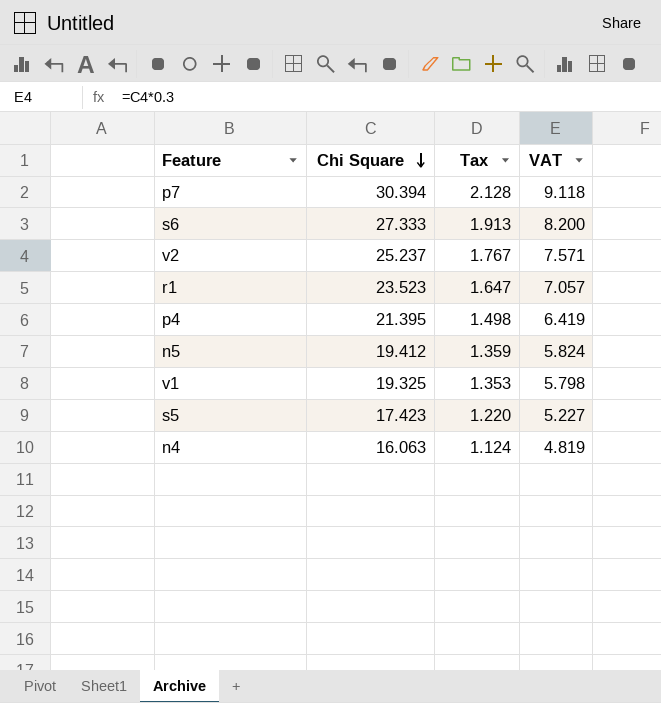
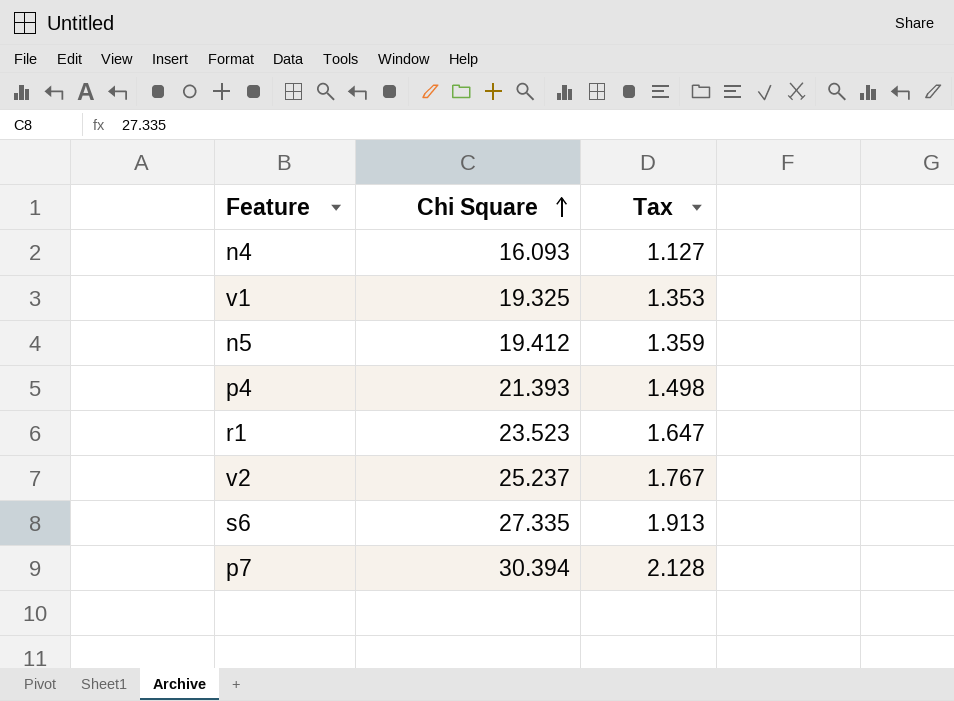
row order: Chi Square descending -> Chi Square ascending
column VAT | formula: [Chi Square] * 0.3 -> none
row s5: 17.423 | 1.220 | 5.227 -> none
n4 | Chi Square: 16.063 -> 16.093
n4 | Tax: 1.124 -> 1.127
p4 | Chi Square: 21.395 -> 21.393
s6 | Chi Square: 27.333 -> 27.335

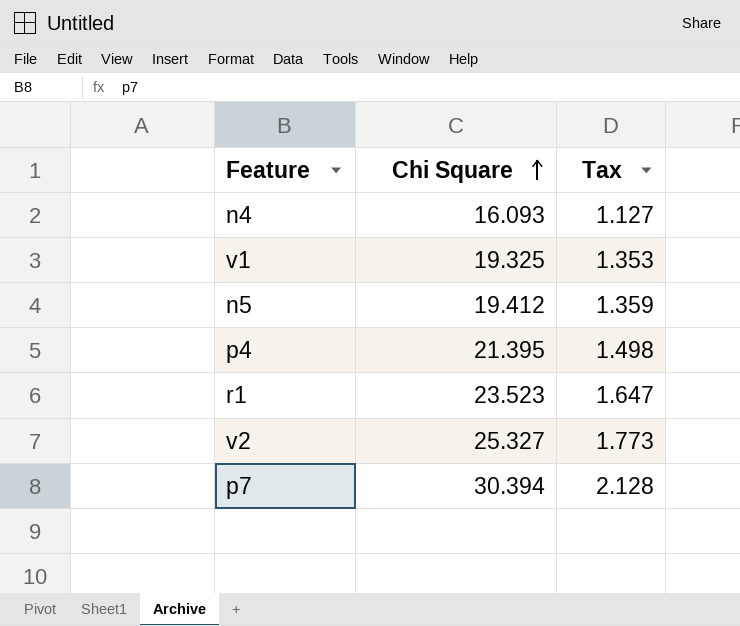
row s6: 27.335 | 1.913 -> none
p4 | Chi Square: 21.393 -> 21.395
v2 | Chi Square: 25.237 -> 25.327
v2 | Tax: 1.767 -> 1.773

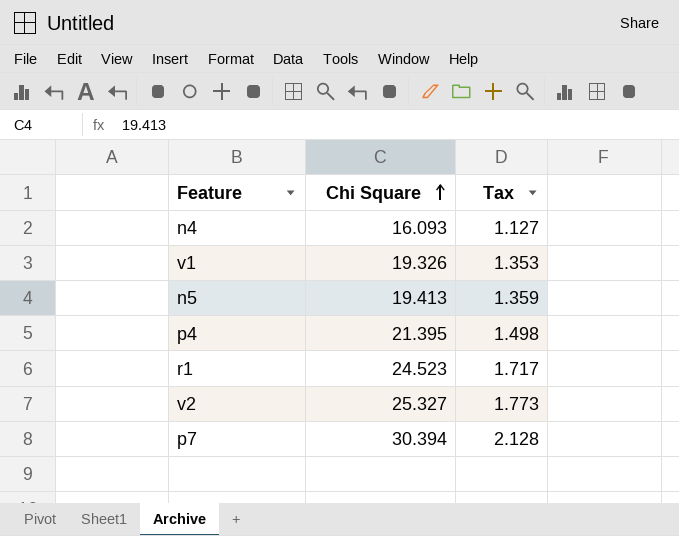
v1 | Chi Square: 19.325 -> 19.326
n5 | Chi Square: 19.412 -> 19.413
r1 | Chi Square: 23.523 -> 24.523
r1 | Tax: 1.647 -> 1.717

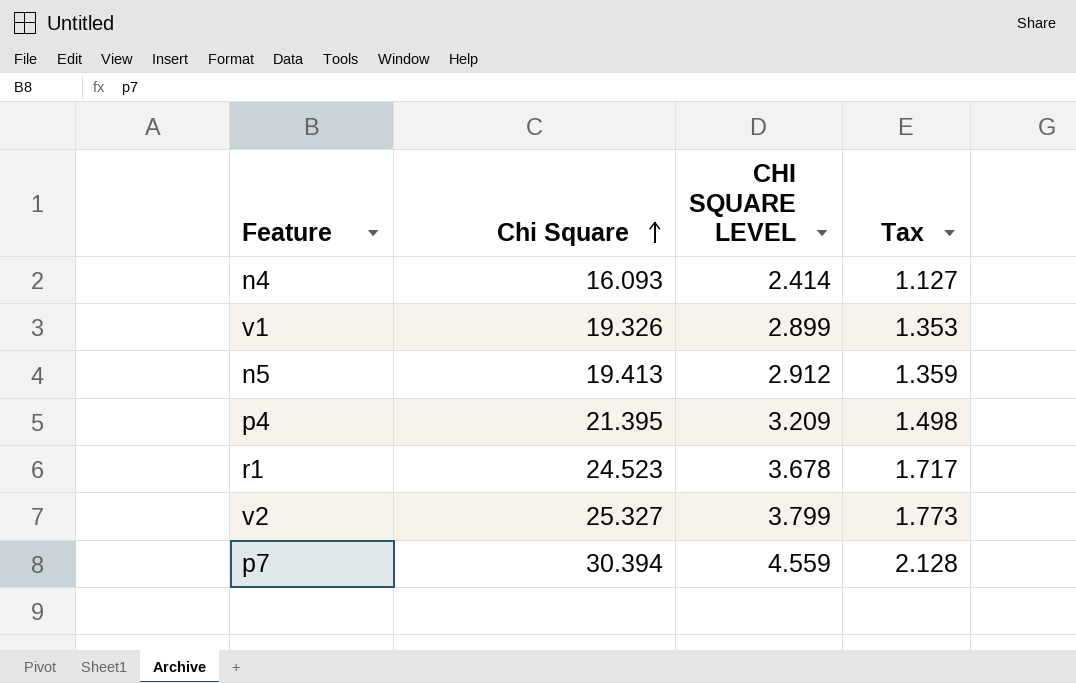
column CHI SQUARE LEVEL | formula: none -> [Chi Square] * 0.15

